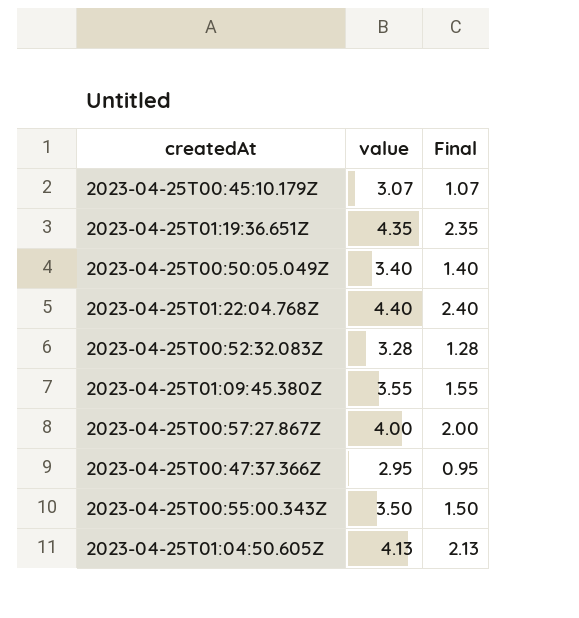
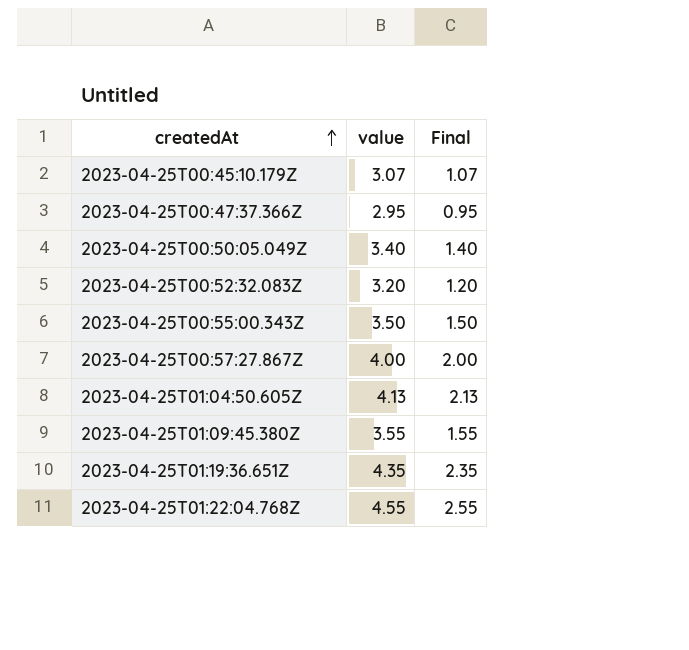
row order: none -> createdAt ascending
2023-04-25T00:52:32.083Z | value: 3.28 -> 3.20
2023-04-25T00:52:32.083Z | Final: 1.28 -> 1.20
2023-04-25T01:22:04.768Z | value: 4.40 -> 4.55
2023-04-25T01:22:04.768Z | Final: 2.40 -> 2.55

